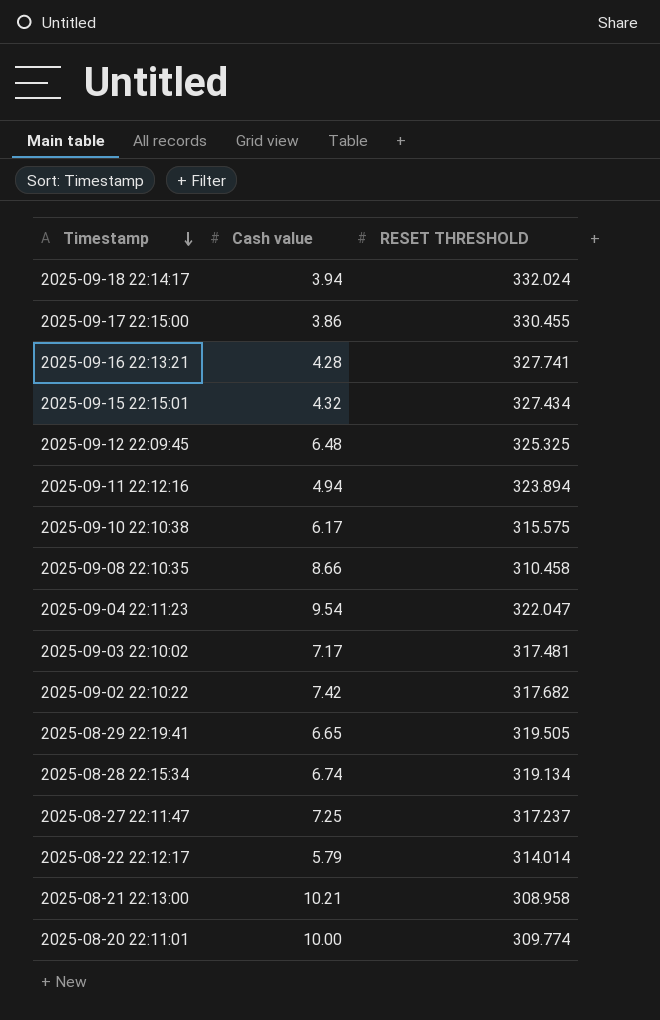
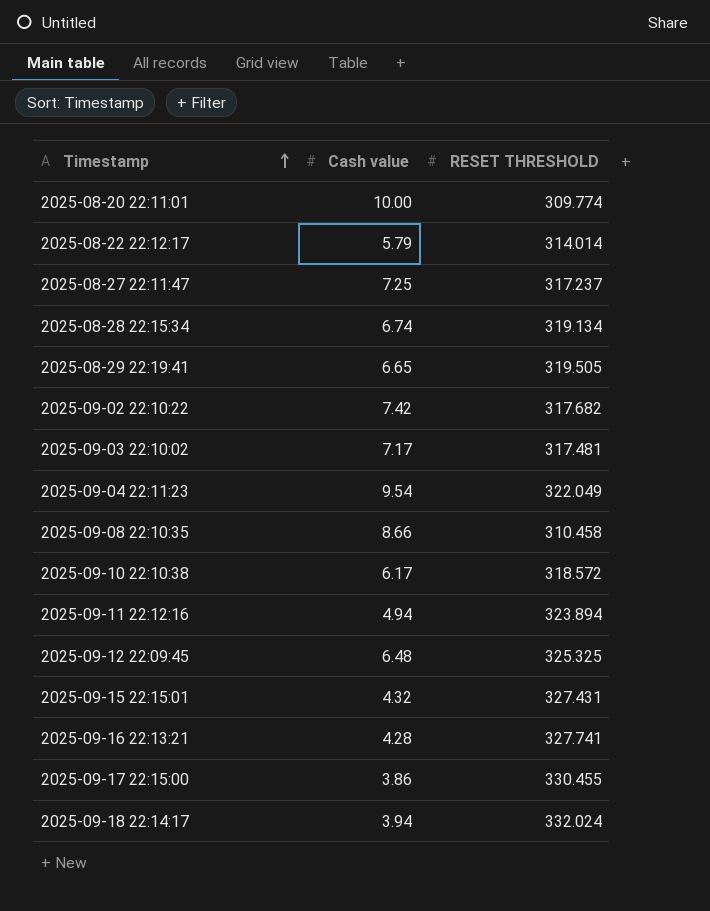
row order: Timestamp descending -> Timestamp ascending
row 2025-08-21 22:13:00: 10.21 | 308.958 -> none
2025-09-04 22:11:23 | RESET THRESHOLD: 322.047 -> 322.049
2025-09-10 22:10:38 | RESET THRESHOLD: 315.575 -> 318.572
2025-09-15 22:15:01 | RESET THRESHOLD: 327.434 -> 327.431

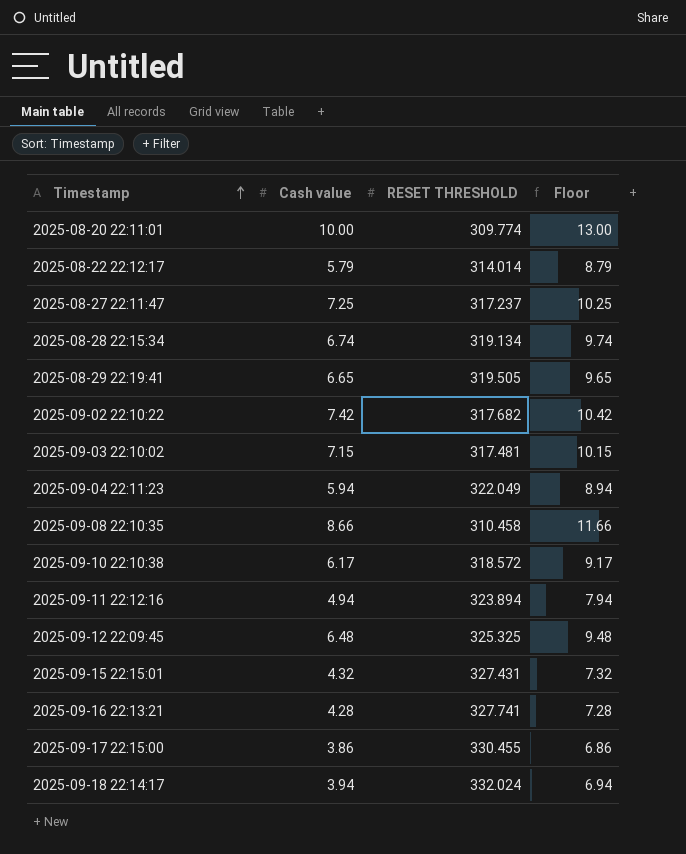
column Floor | formula: none -> [Cash value] + 3
2025-09-03 22:10:02 | Cash value: 7.17 -> 7.15
2025-09-04 22:11:23 | Cash value: 9.54 -> 5.94

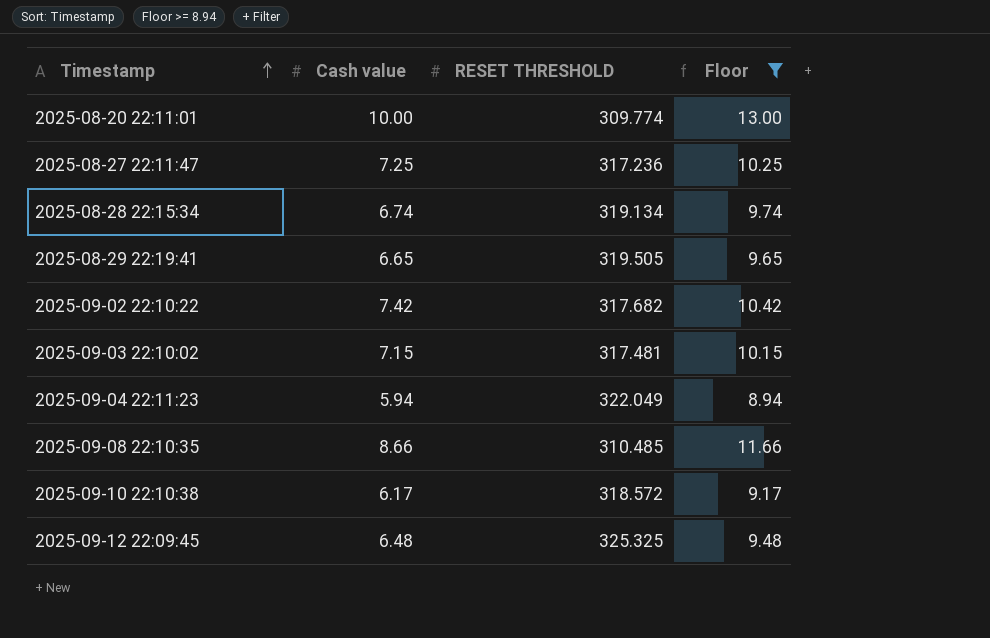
filter: none -> Floor >= 8.94
2025-08-27 22:11:47 | RESET THRESHOLD: 317.237 -> 317.236
2025-09-08 22:10:35 | RESET THRESHOLD: 310.458 -> 310.485

